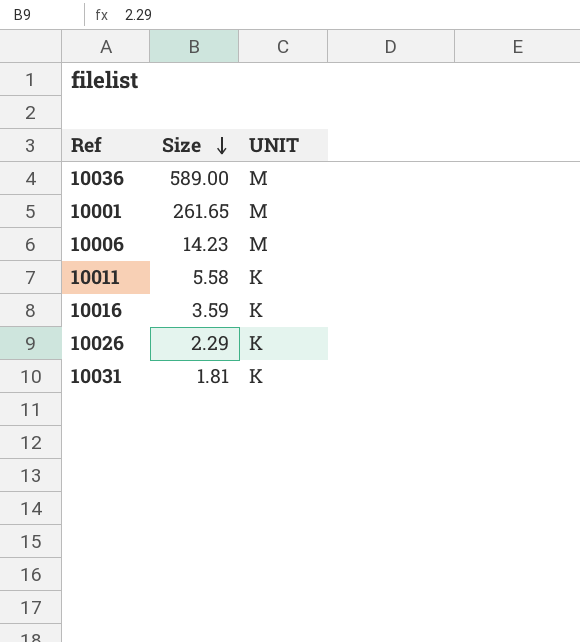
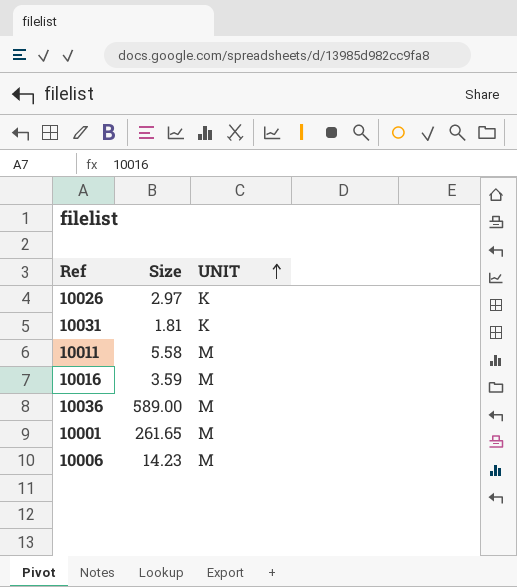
row order: Size descending -> UNIT ascending
10026 | Size: 2.29 -> 2.97
10011 | UNIT: K -> M
10016 | UNIT: K -> M

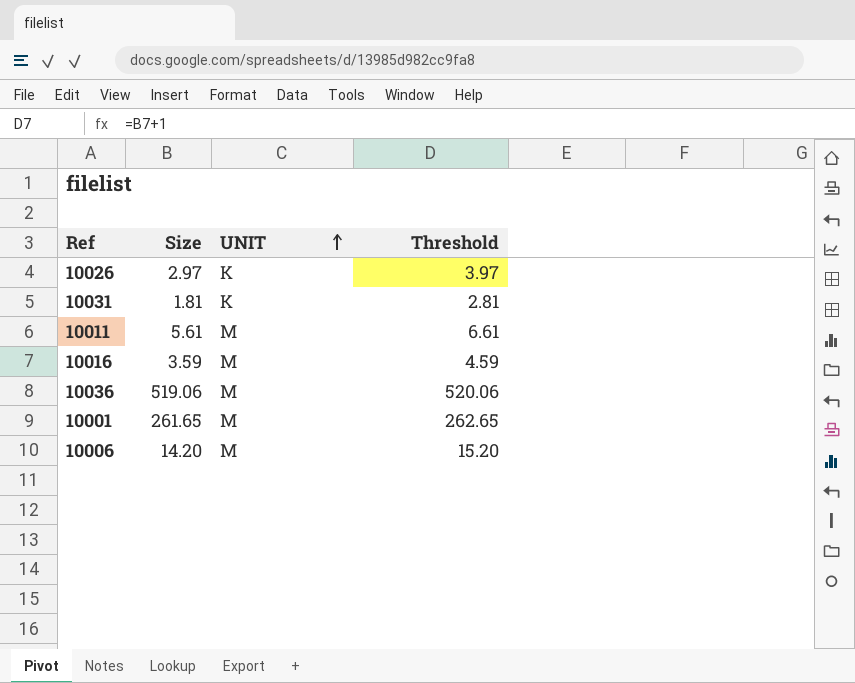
column Threshold | formula: none -> [Size] + 1
10011 | Size: 5.58 -> 5.61
10036 | Size: 589.00 -> 519.06
10006 | Size: 14.23 -> 14.20

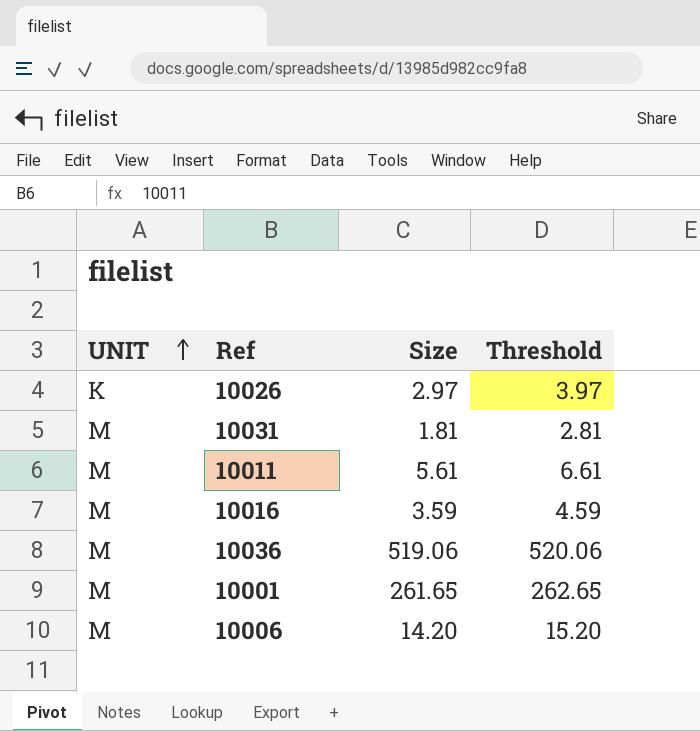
column UNIT | position: 3 -> 1
10031 | UNIT: K -> M

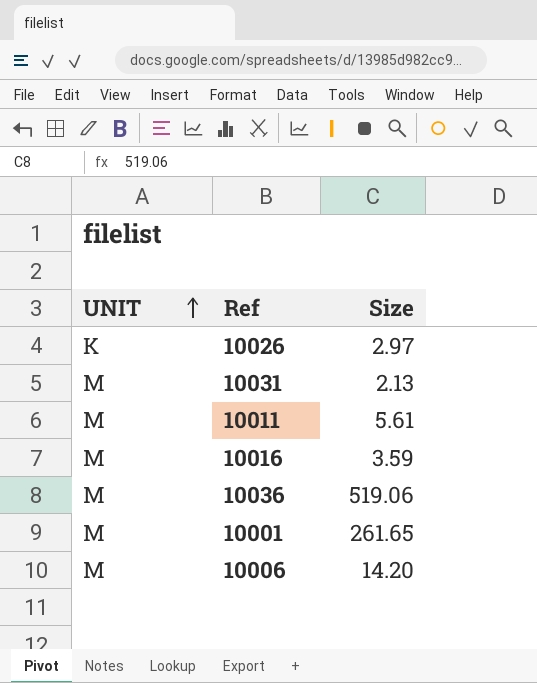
column Threshold | formula: [Size] + 1 -> none
10031 | Size: 1.81 -> 2.13

